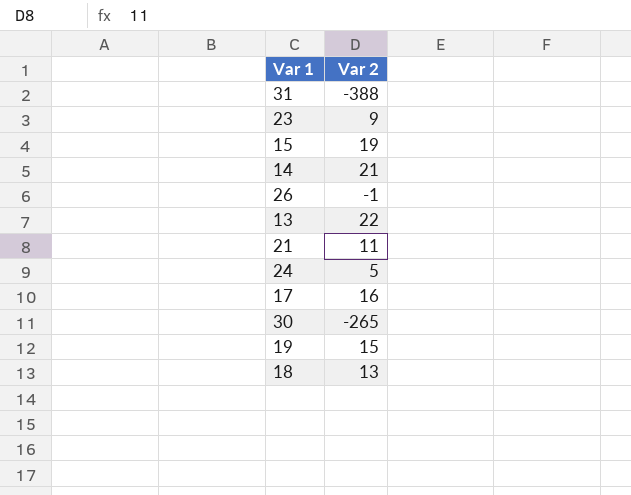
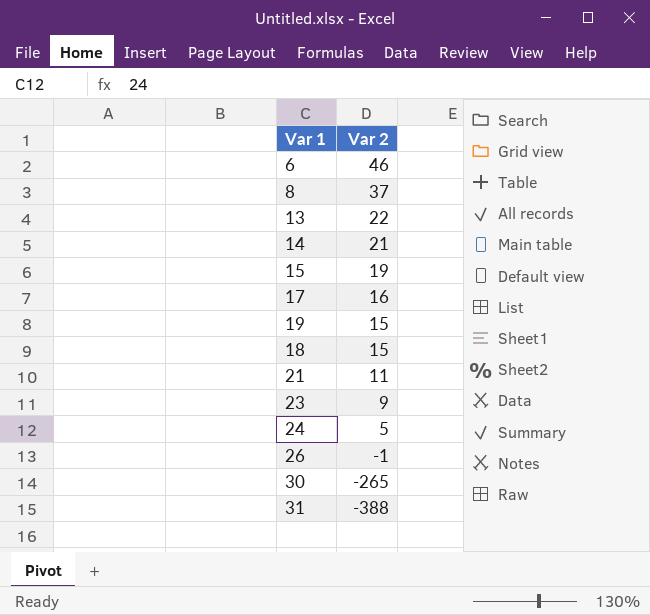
row order: none -> Var 2 descending
row 6: none -> 46
row 8: none -> 37
18 | Var 2: 13 -> 15

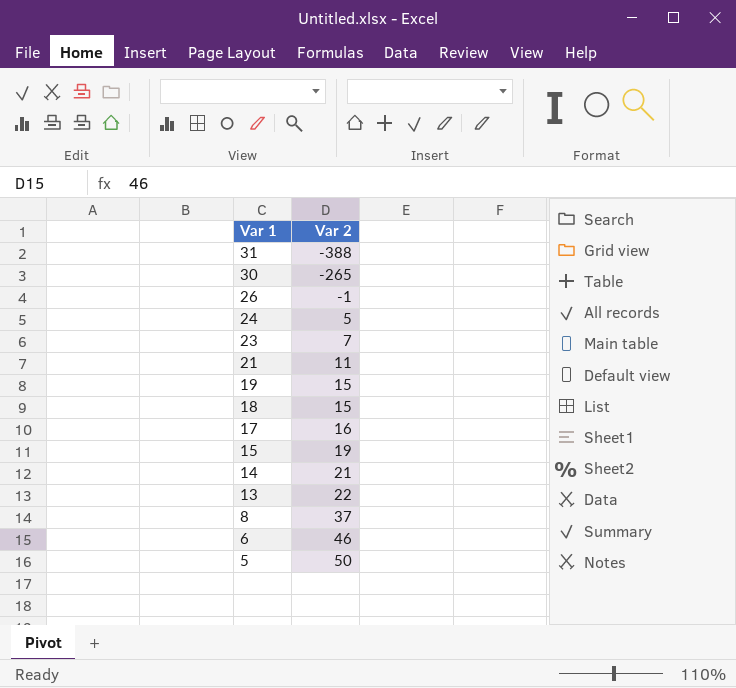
row order: Var 2 descending -> Var 1 descending
23 | Var 2: 9 -> 7
row 5: none -> 50

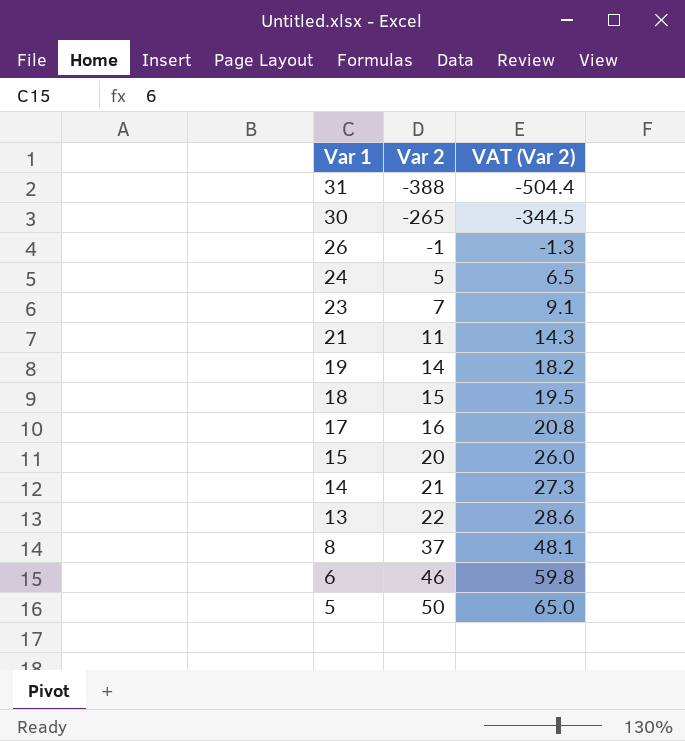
column VAT (Var 2) | formula: none -> [Var 2] * 1.3
19 | Var 2: 15 -> 14
15 | Var 2: 19 -> 20

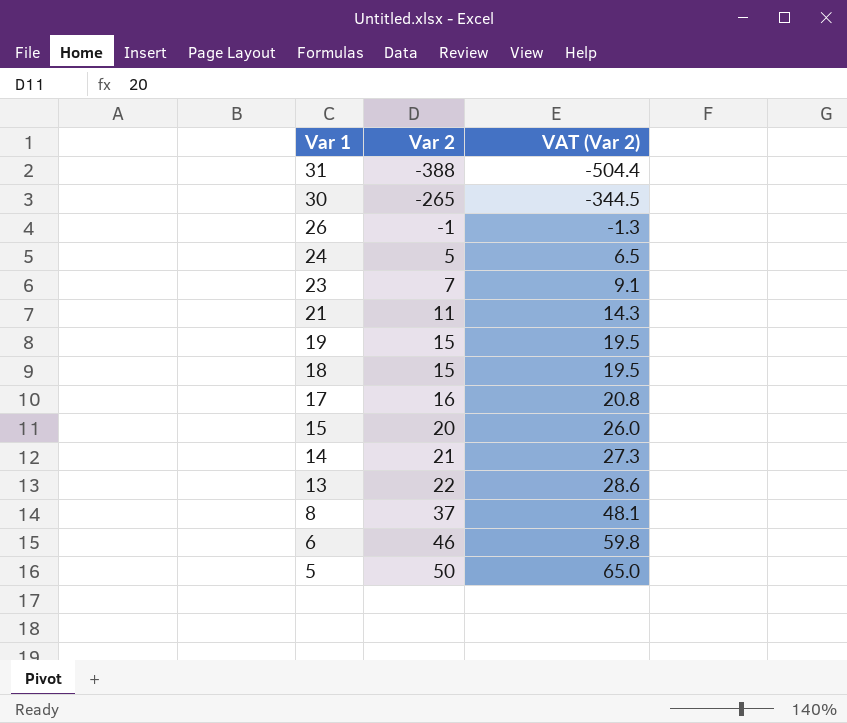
19 | Var 2: 14 -> 15
19 | VAT (Var 2): 18.2 -> 19.5

